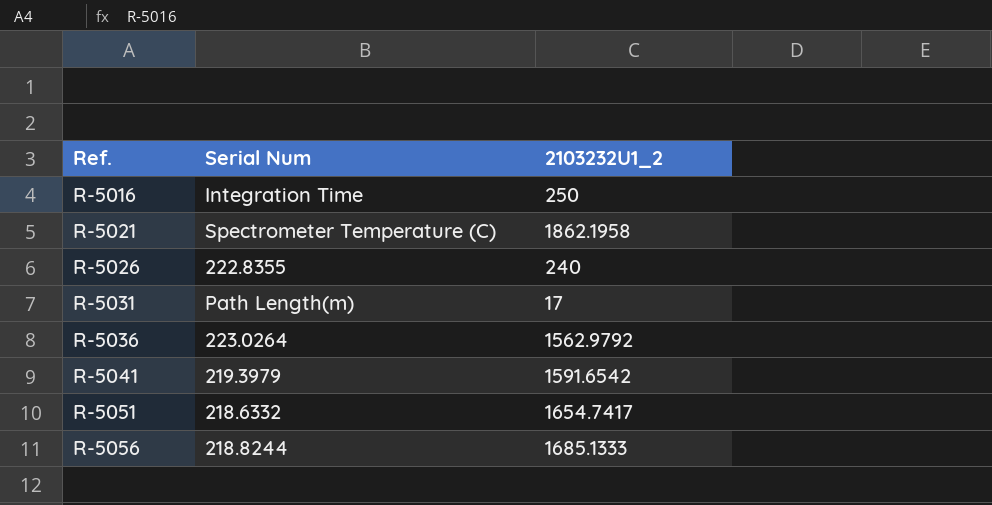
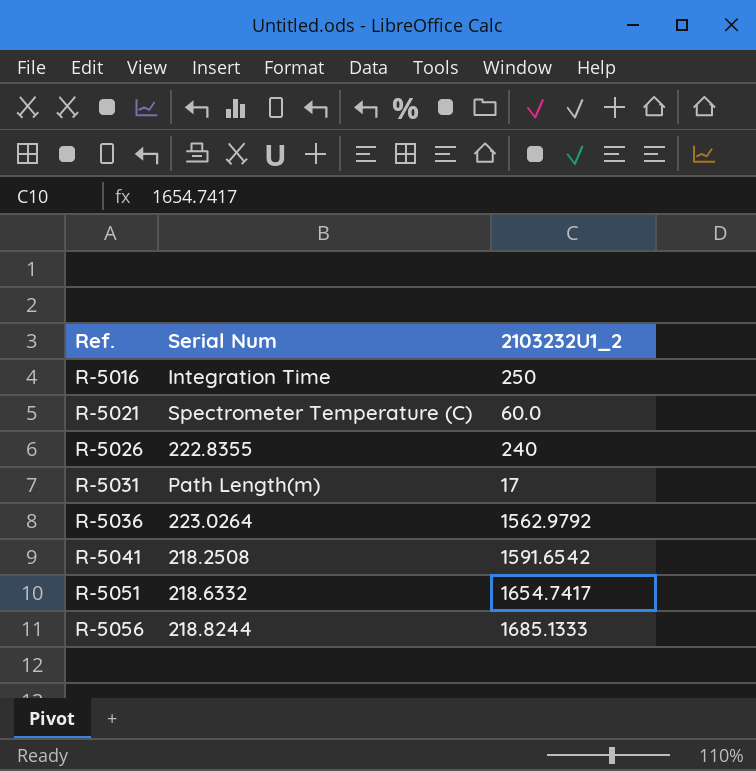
R-5021 | 2103232U1_2: 1862.1958 -> 60.0
R-5041 | Serial Num: 219.3979 -> 218.2508

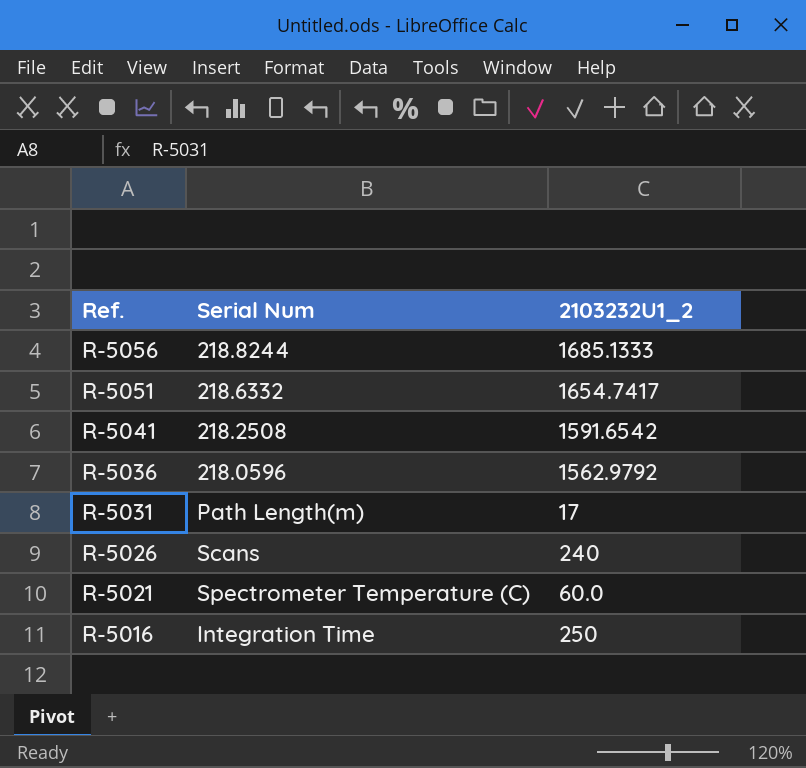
row order: Ref. ascending -> Ref. descending
R-5036 | Serial Num: 223.0264 -> 218.0596
R-5026 | Serial Num: 222.8355 -> Scans

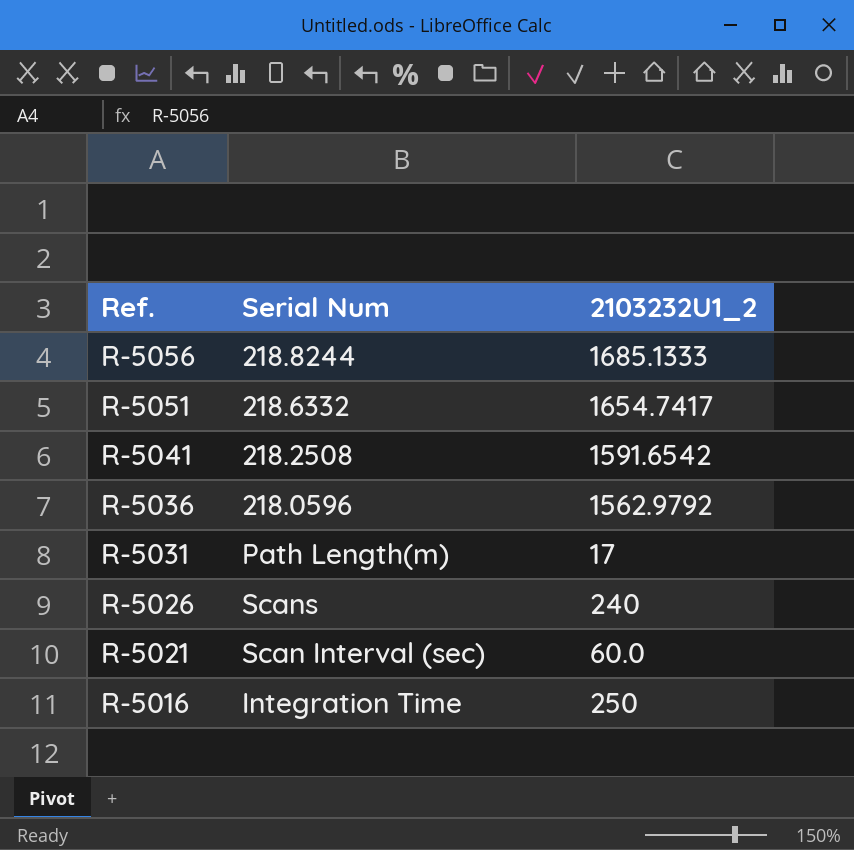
R-5021 | Serial Num: Spectrometer Temperature (C) -> Scan Interval (sec)

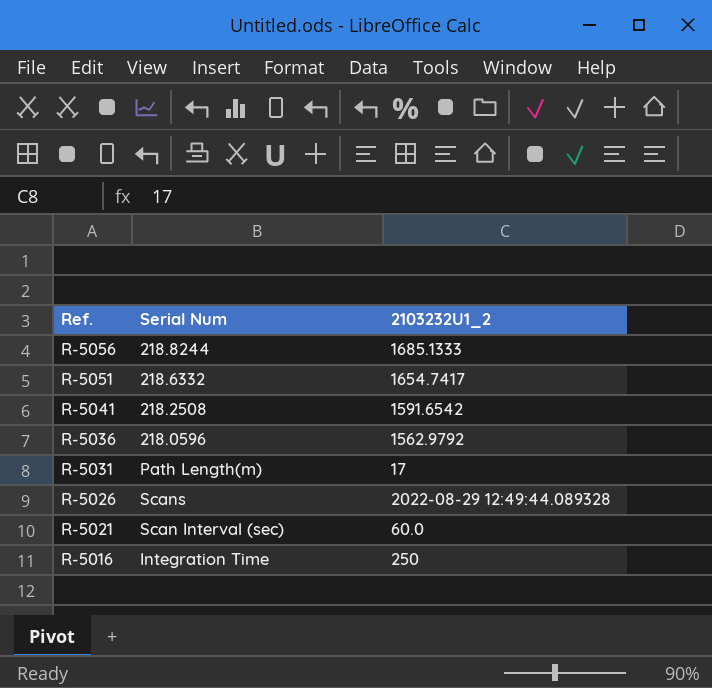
R-5026 | 2103232U1_2: 240 -> 2022-08-29 12:49:44.089328

